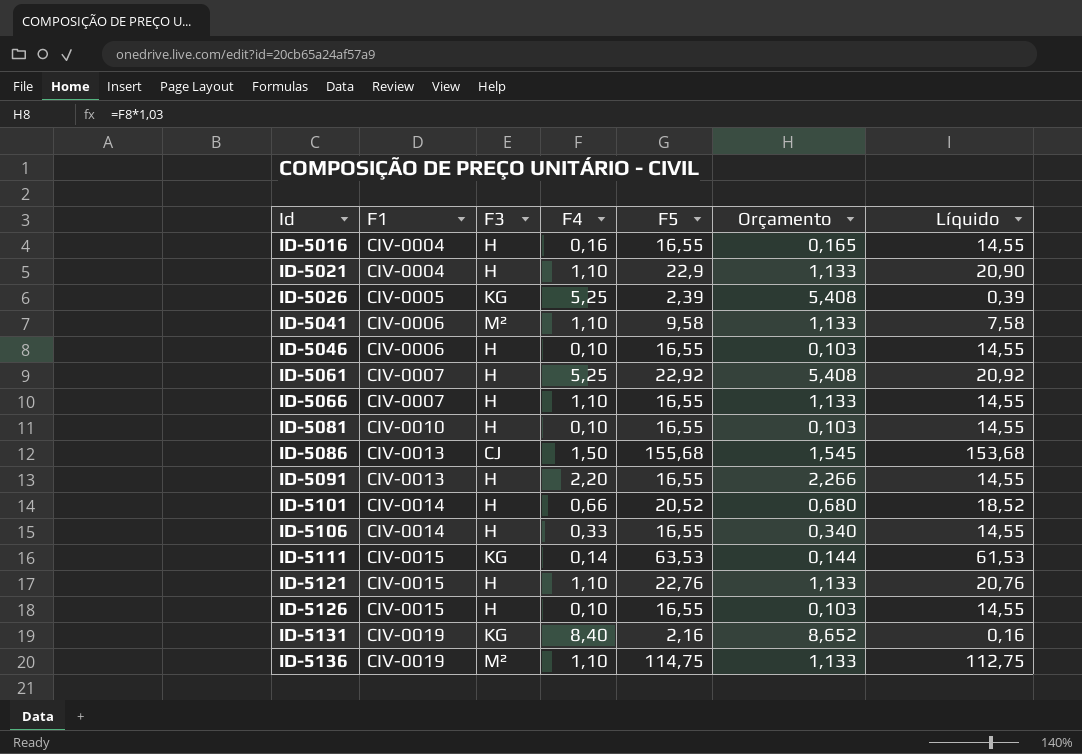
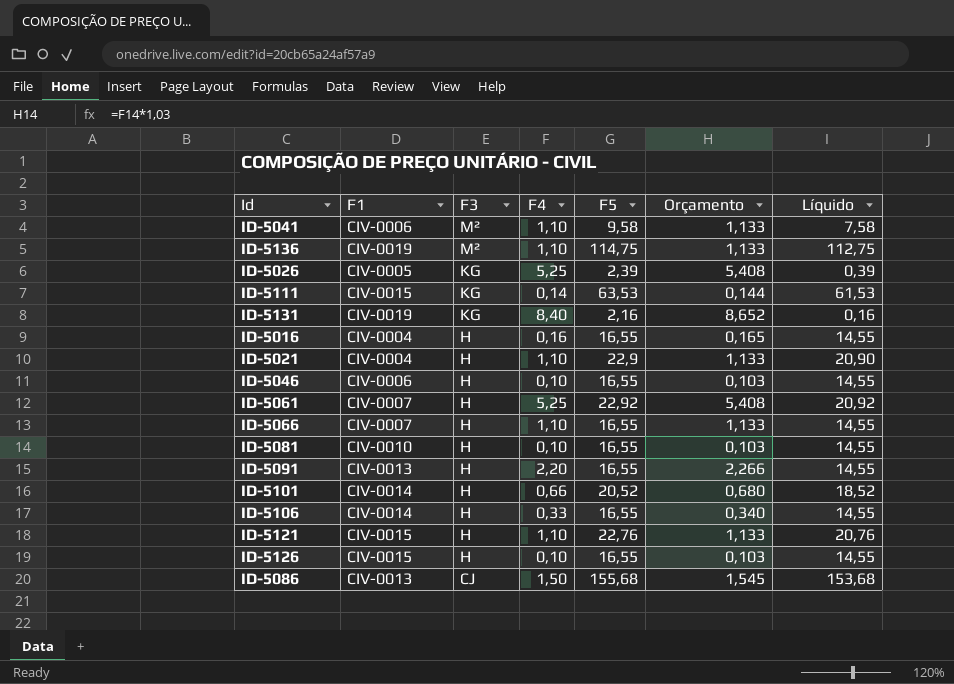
row order: Id ascending -> F3 descending

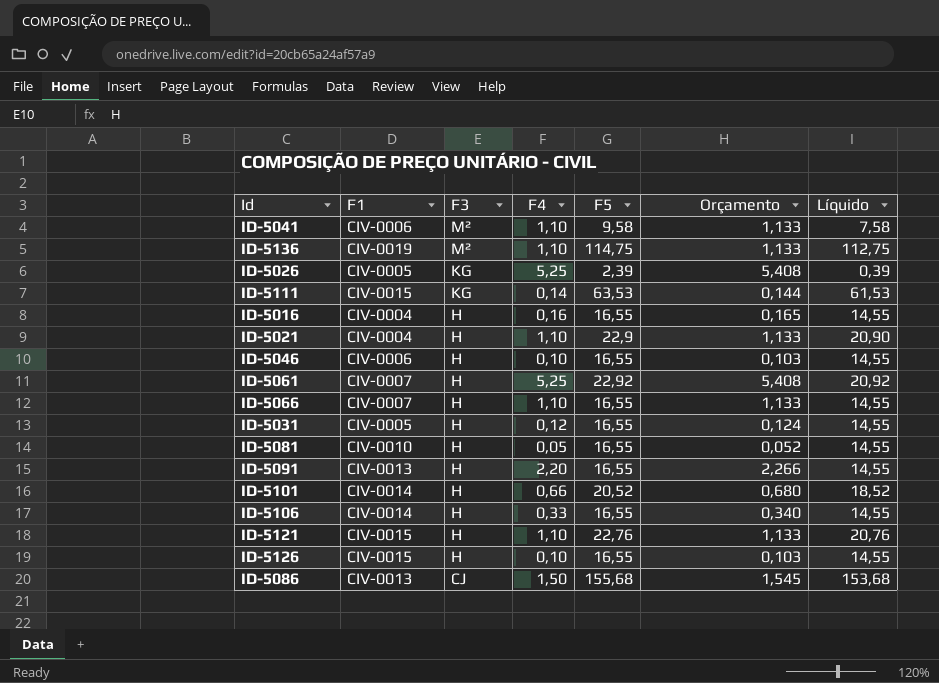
row ID-5131: CIV-0019 | KG | 8,40 | 2,16 | 8,652 | 0,16 -> none
row ID-5031: none -> CIV-0005 | H | 0,12 | 16,55 | 0,124 | 14,55
ID-5081 | F4: 0,10 -> 0,05
ID-5081 | Orçamento: 0,103 -> 0,052

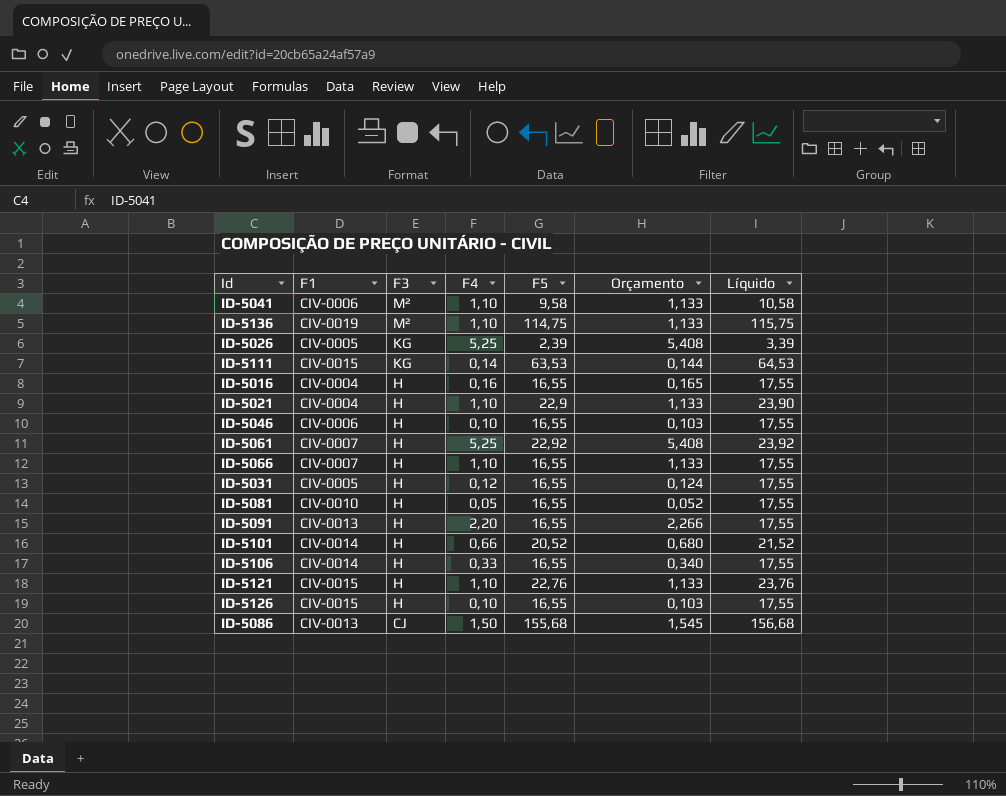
column Líquido | formula: [F5] - 2 -> [F5] + 1

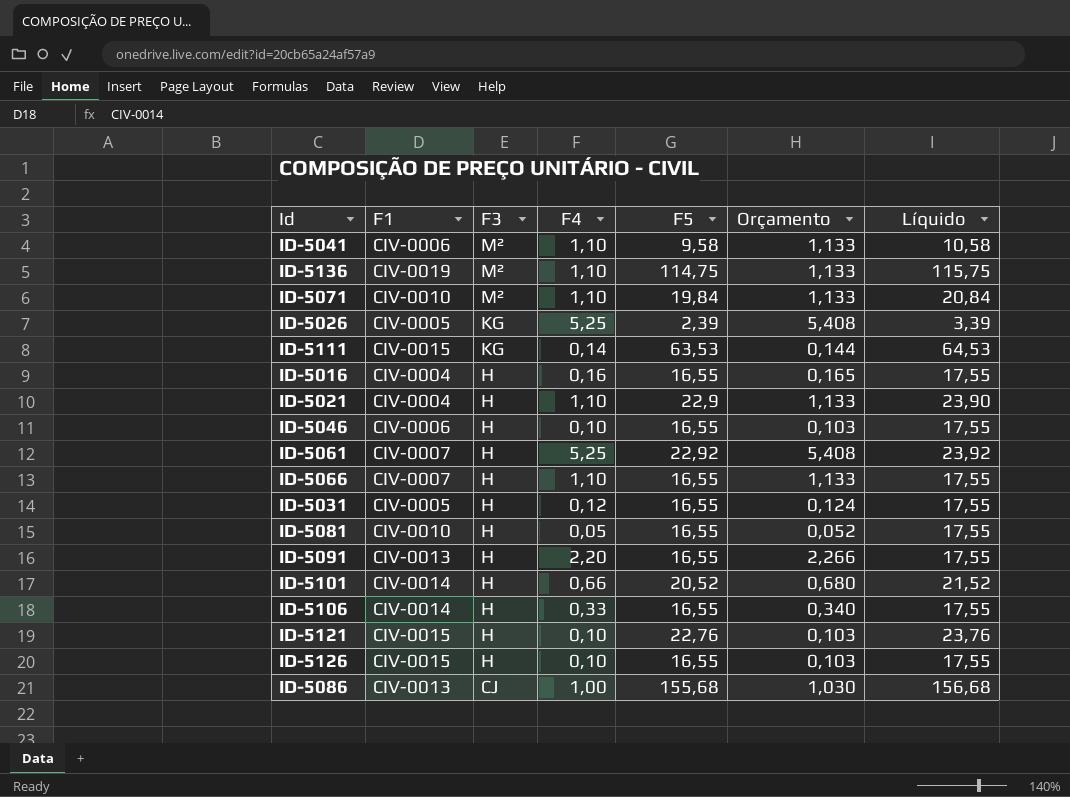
row ID-5071: none -> CIV-0010 | M² | 1,10 | 19,84 | 1,133 | 20,84
ID-5121 | F4: 1,10 -> 0,10
ID-5121 | Orçamento: 1,133 -> 0,103
ID-5086 | F4: 1,50 -> 1,00
ID-5086 | Orçamento: 1,545 -> 1,030

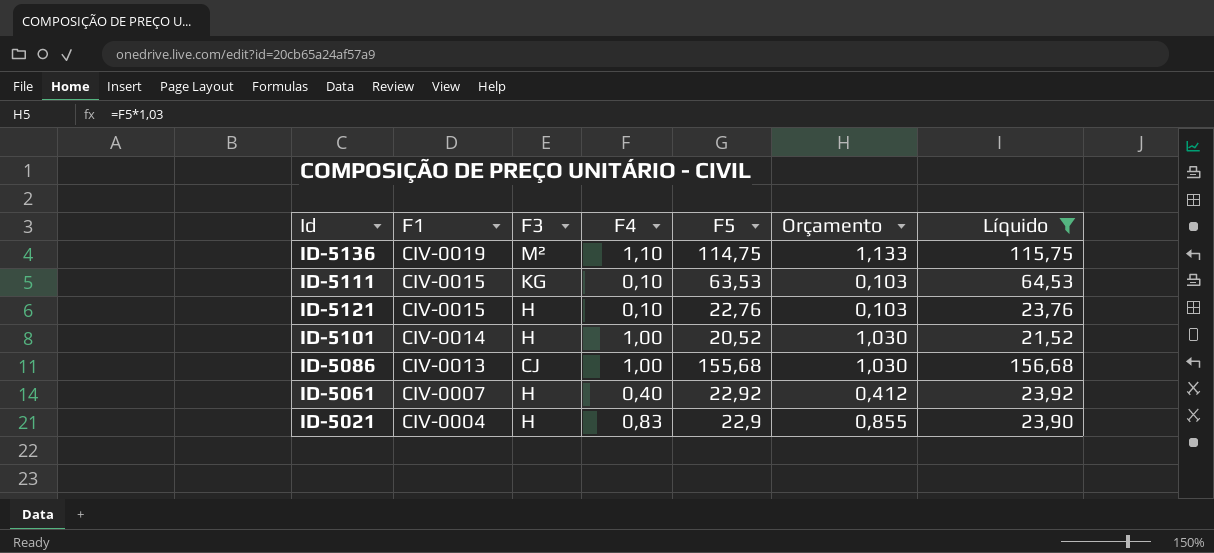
filter: none -> Líquido >= 21,52
row order: F3 descending -> F1 descending
ID-5111 | F4: 0,14 -> 0,10
ID-5111 | Orçamento: 0,144 -> 0,103
ID-5101 | F4: 0,66 -> 1,00
ID-5101 | Orçamento: 0,680 -> 1,030
ID-5061 | F4: 5,25 -> 0,40
ID-5061 | Orçamento: 5,408 -> 0,412
ID-5021 | F4: 1,10 -> 0,83
ID-5021 | Orçamento: 1,133 -> 0,855

